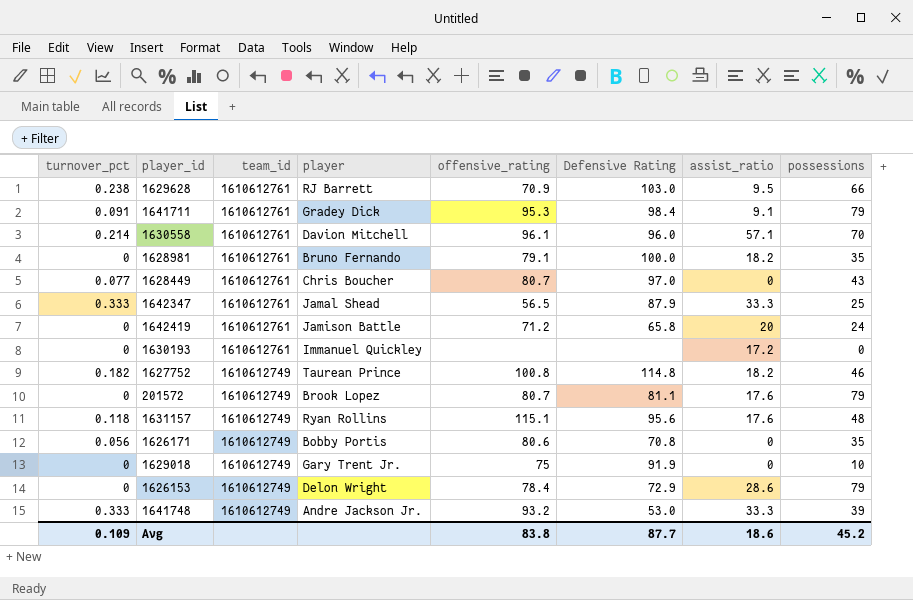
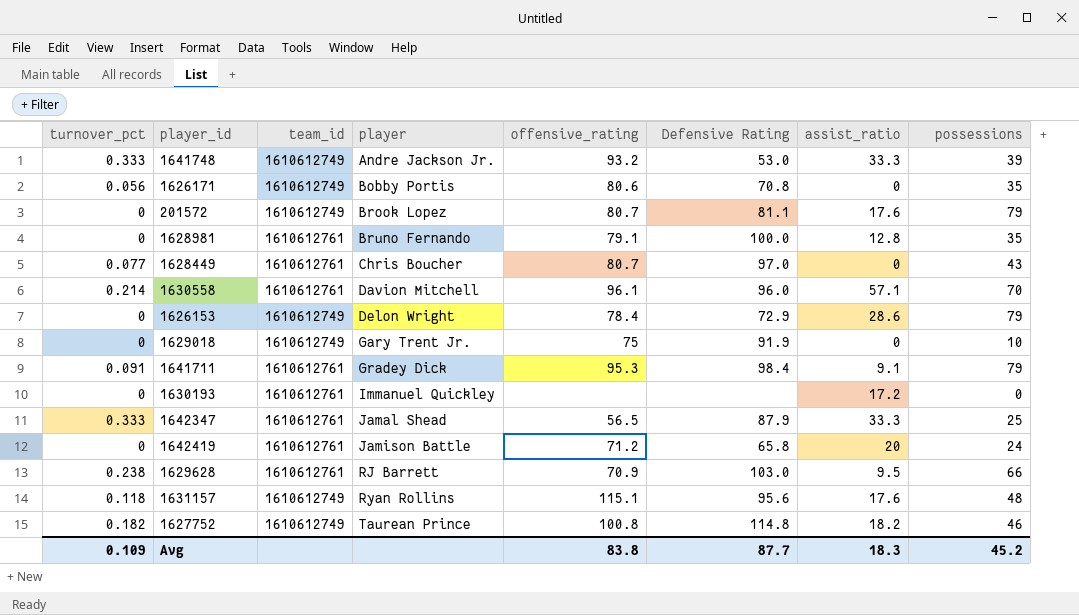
row order: team_id descending -> player ascending
1628981 | assist_ratio: 18.2 -> 12.8
Avg | assist_ratio: 18.6 -> 18.3

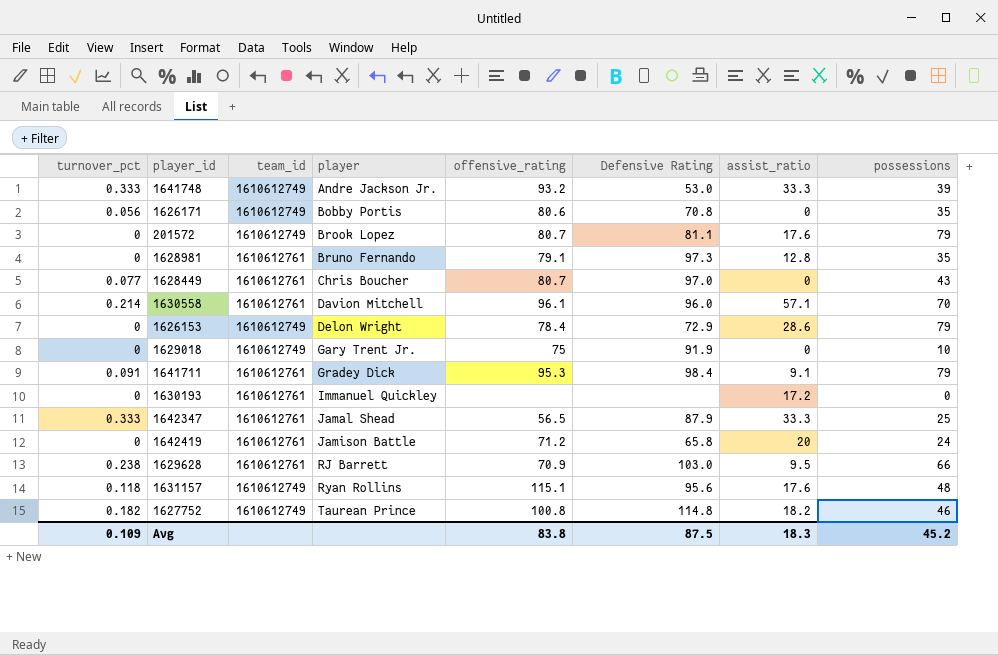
1628981 | Defensive Rating: 100.0 -> 97.3
Avg | Defensive Rating: 87.7 -> 87.5

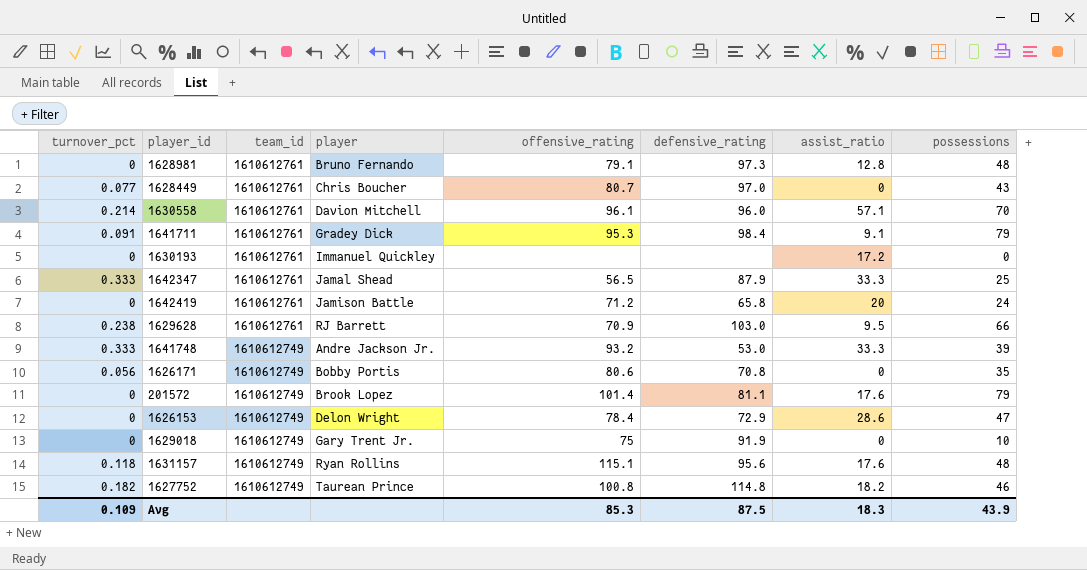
row order: player ascending -> team_id descending
column name: Defensive Rating -> defensive_rating
1628981 | possessions: 35 -> 48
201572 | offensive_rating: 80.7 -> 101.4
1626153 | possessions: 79 -> 47
Avg | offensive_rating: 83.8 -> 85.3
Avg | possessions: 45.2 -> 43.9

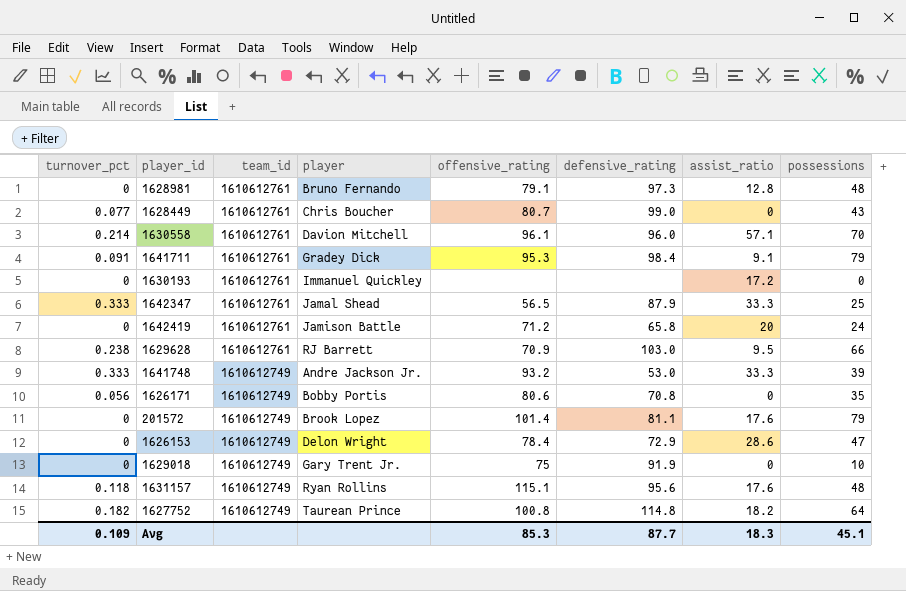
1628449 | defensive_rating: 97.0 -> 99.0
1627752 | possessions: 46 -> 64
Avg | defensive_rating: 87.5 -> 87.7
Avg | possessions: 43.9 -> 45.1

